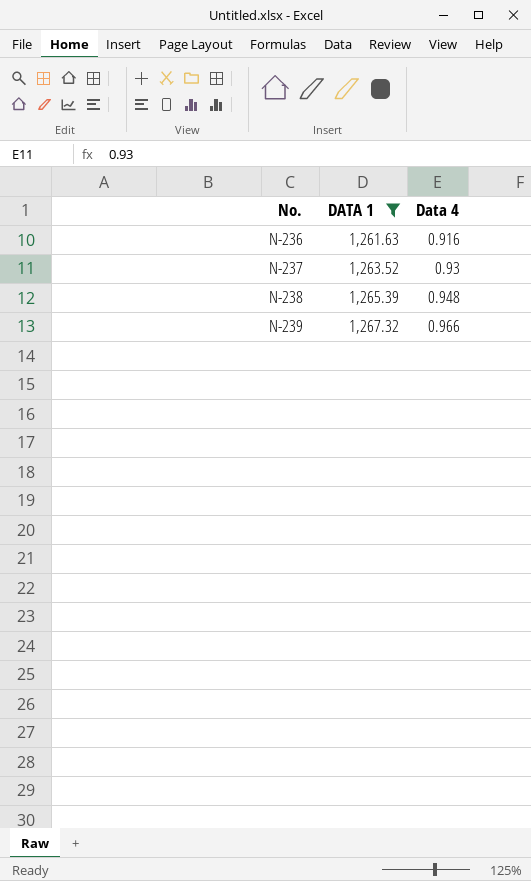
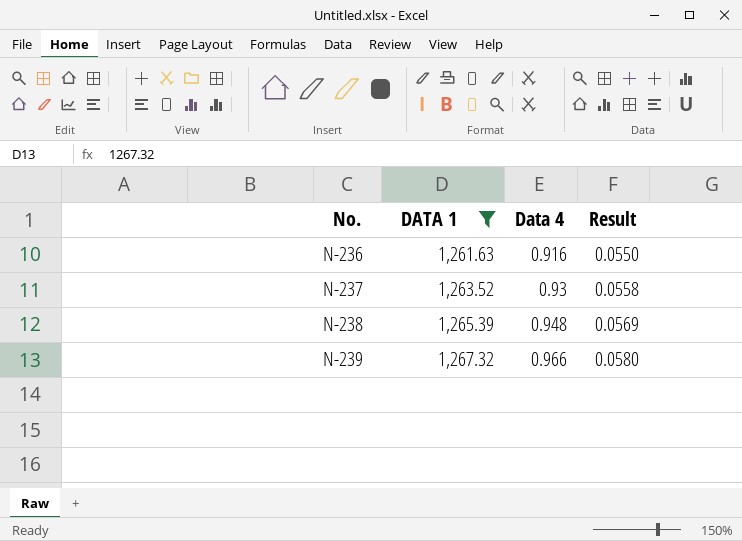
column Result | formula: none -> [Data 4] * 0.06

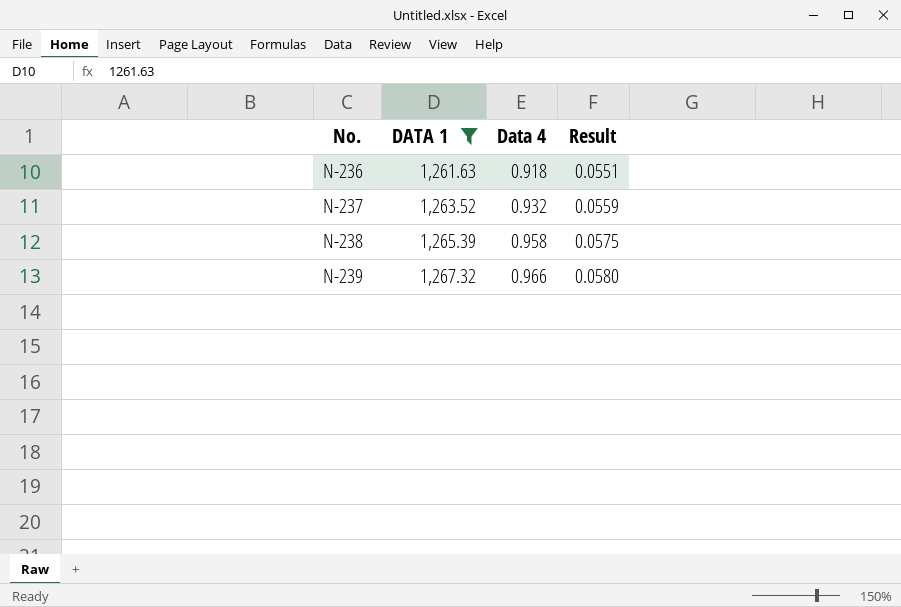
N-236 | Data 4: 0.916 -> 0.918
N-236 | Result: 0.0550 -> 0.0551
N-237 | Data 4: 0.93 -> 0.932
N-237 | Result: 0.0558 -> 0.0559
N-238 | Data 4: 0.948 -> 0.958
N-238 | Result: 0.0569 -> 0.0575

